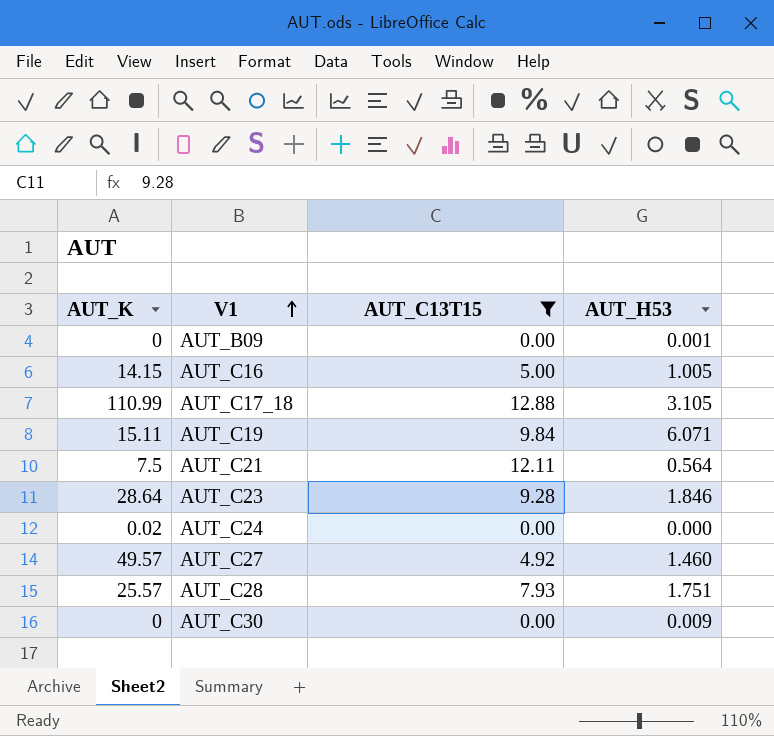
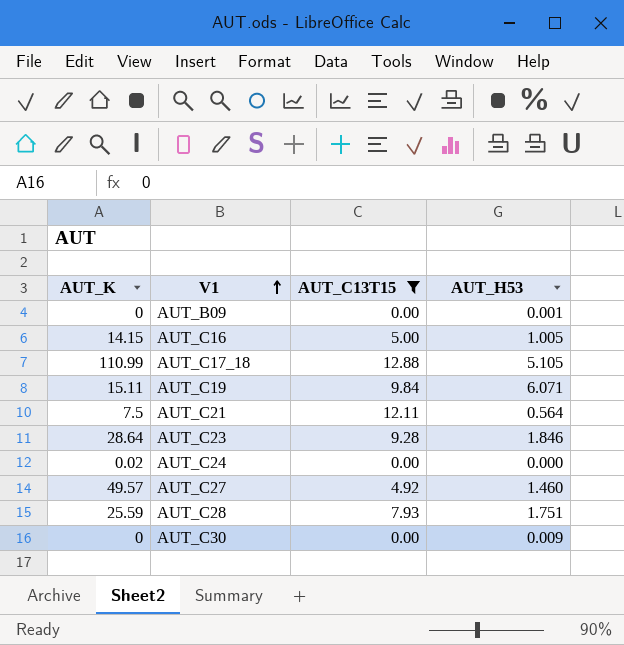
AUT_C17_18 | AUT_H53: 3.105 -> 5.105
AUT_C28 | AUT_K: 25.57 -> 25.59

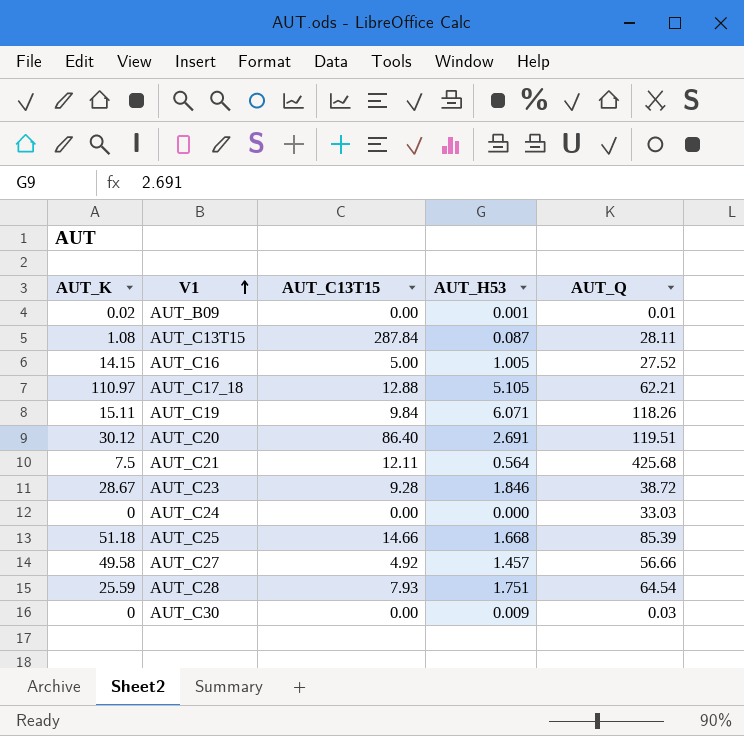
filter: AUT_C13T15 <= 12.88 -> none
column AUT_Q | position: none -> 5
AUT_B09 | AUT_K: 0 -> 0.02
AUT_C17_18 | AUT_K: 110.99 -> 110.97
AUT_C23 | AUT_K: 28.64 -> 28.67
AUT_C24 | AUT_K: 0.02 -> 0
AUT_C27 | AUT_K: 49.57 -> 49.58
AUT_C27 | AUT_H53: 1.460 -> 1.457

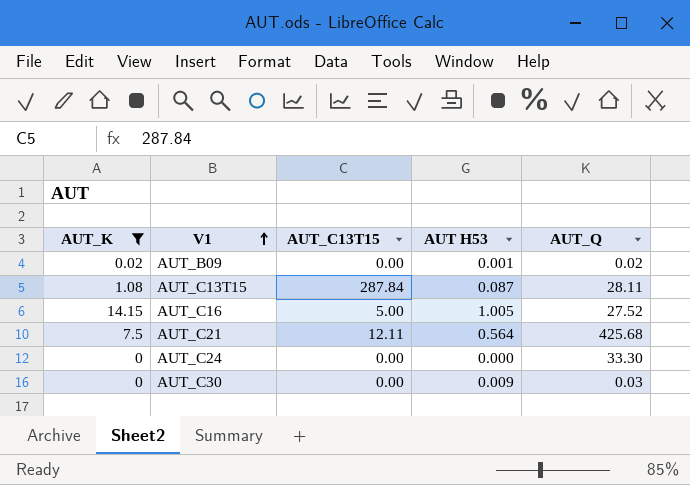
filter: none -> AUT_K <= 14.15
column name: AUT_H53 -> AUT H53
AUT_B09 | AUT_Q: 0.01 -> 0.02
AUT_C24 | AUT_Q: 33.03 -> 33.30

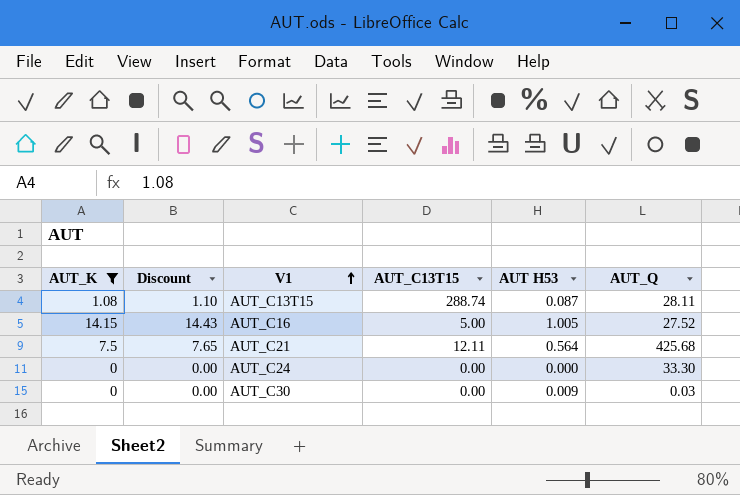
column Discount | formula: none -> [AUT_K] * 1.02
row AUT_B09: 0.02 | 0.00 | 0.001 | 0.02 -> none
AUT_C13T15 | AUT_C13T15: 287.84 -> 288.74

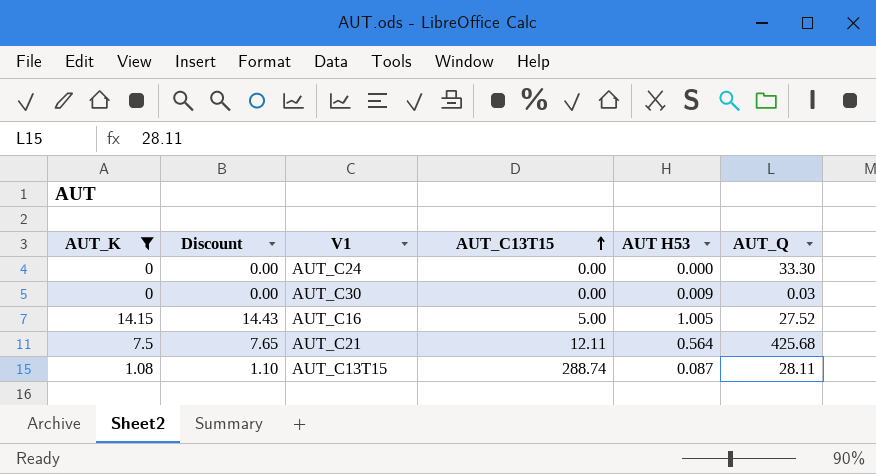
row order: V1 ascending -> AUT_C13T15 ascending

